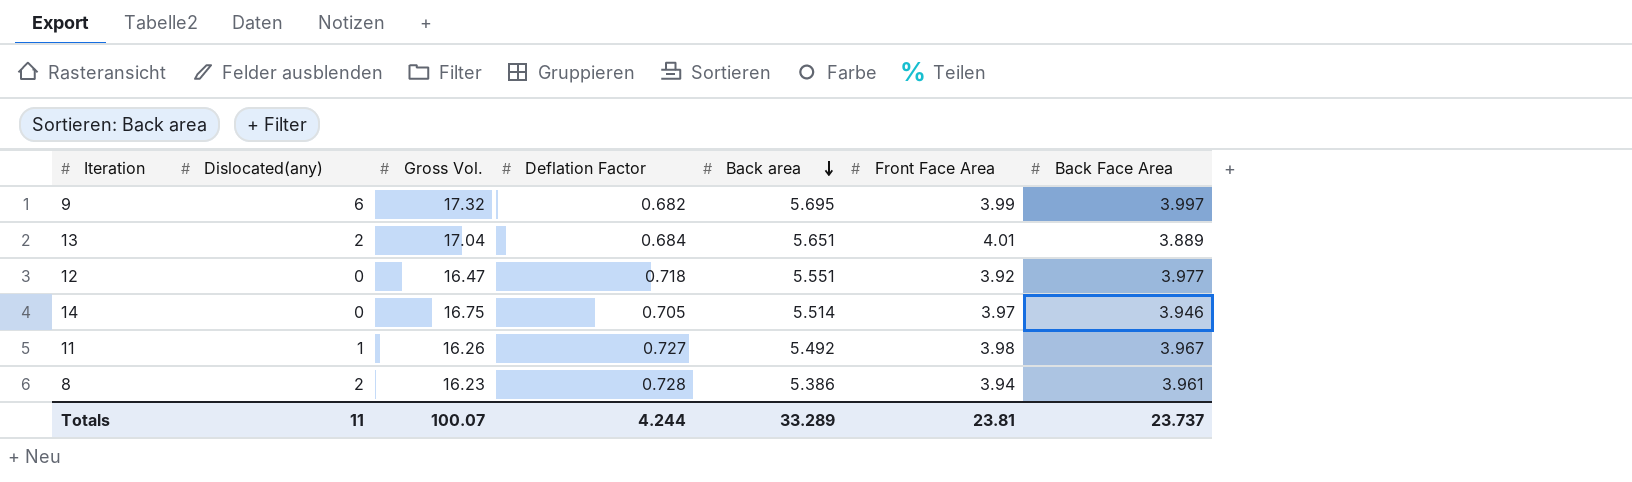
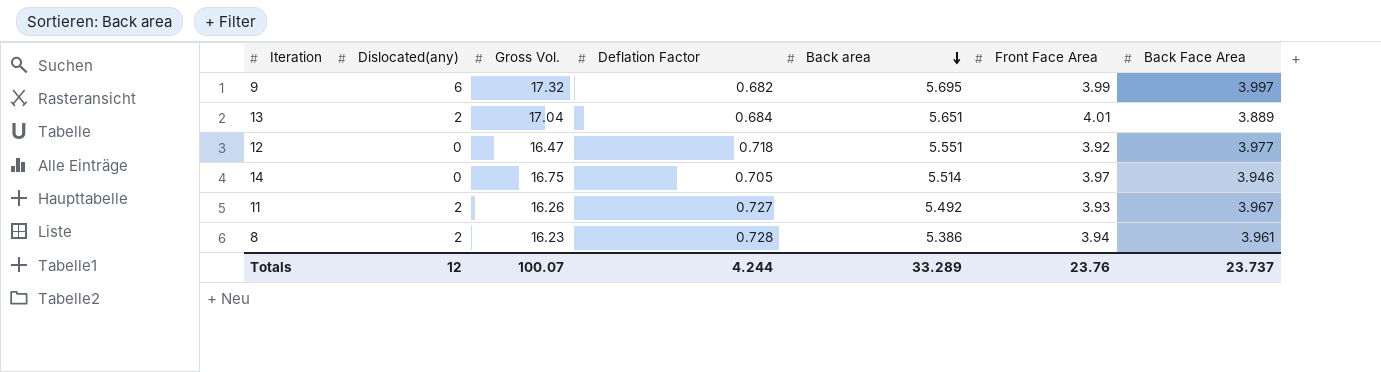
11 | Dislocated(any): 1 -> 2
11 | Front Face Area: 3.98 -> 3.93
Totals | Dislocated(any): 11 -> 12
Totals | Front Face Area: 23.81 -> 23.76

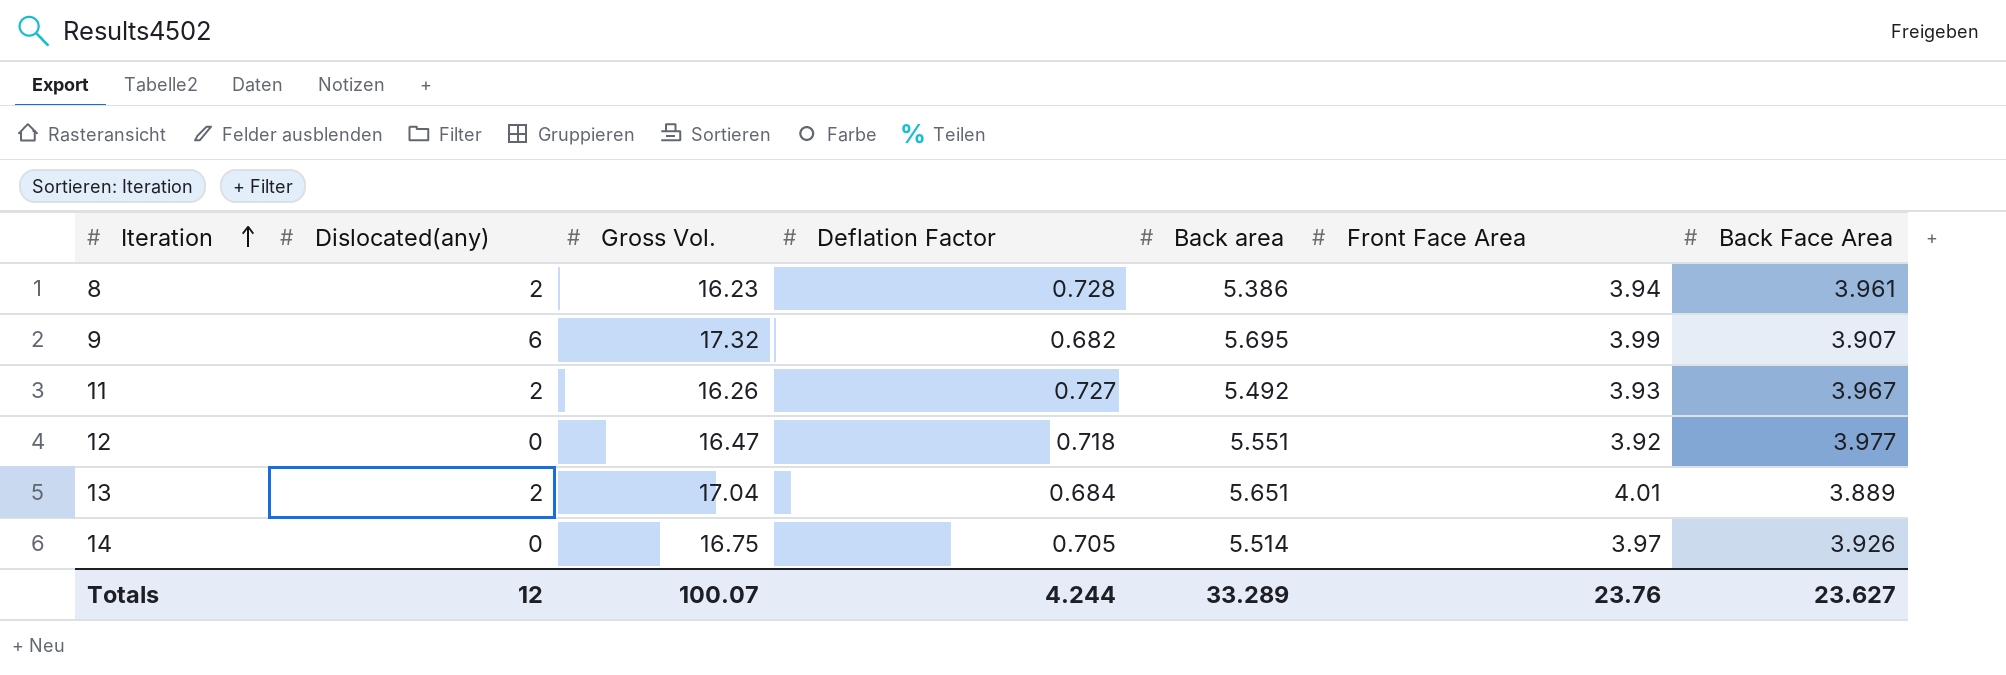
row order: Back area descending -> Iteration ascending
9 | Back Face Area: 3.997 -> 3.907
14 | Back Face Area: 3.946 -> 3.926
Totals | Back Face Area: 23.737 -> 23.627

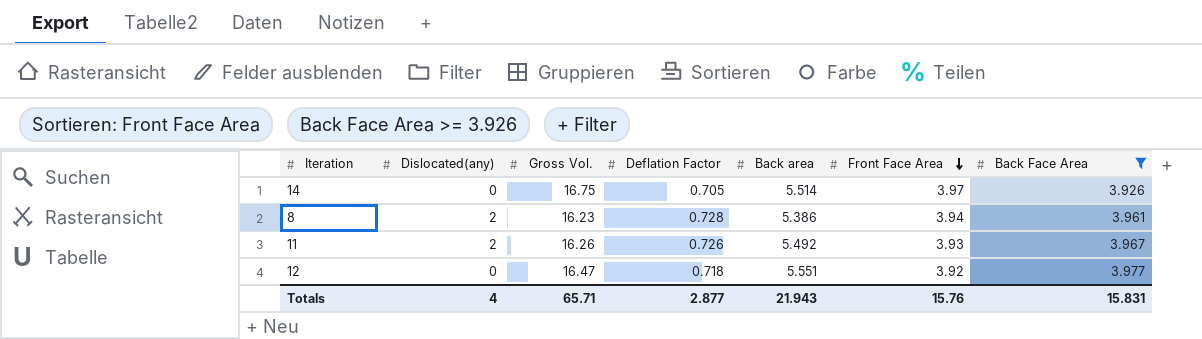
filter: none -> Back Face Area >= 3.926
row order: Iteration ascending -> Front Face Area descending
11 | Deflation Factor: 0.727 -> 0.726
Totals | Dislocated(any): 12 -> 4
Totals | Gross Vol.: 100.07 -> 65.71
Totals | Deflation Factor: 4.244 -> 2.877
Totals | Back area: 33.289 -> 21.943
Totals | Front Face Area: 23.76 -> 15.76
Totals | Back Face Area: 23.627 -> 15.831

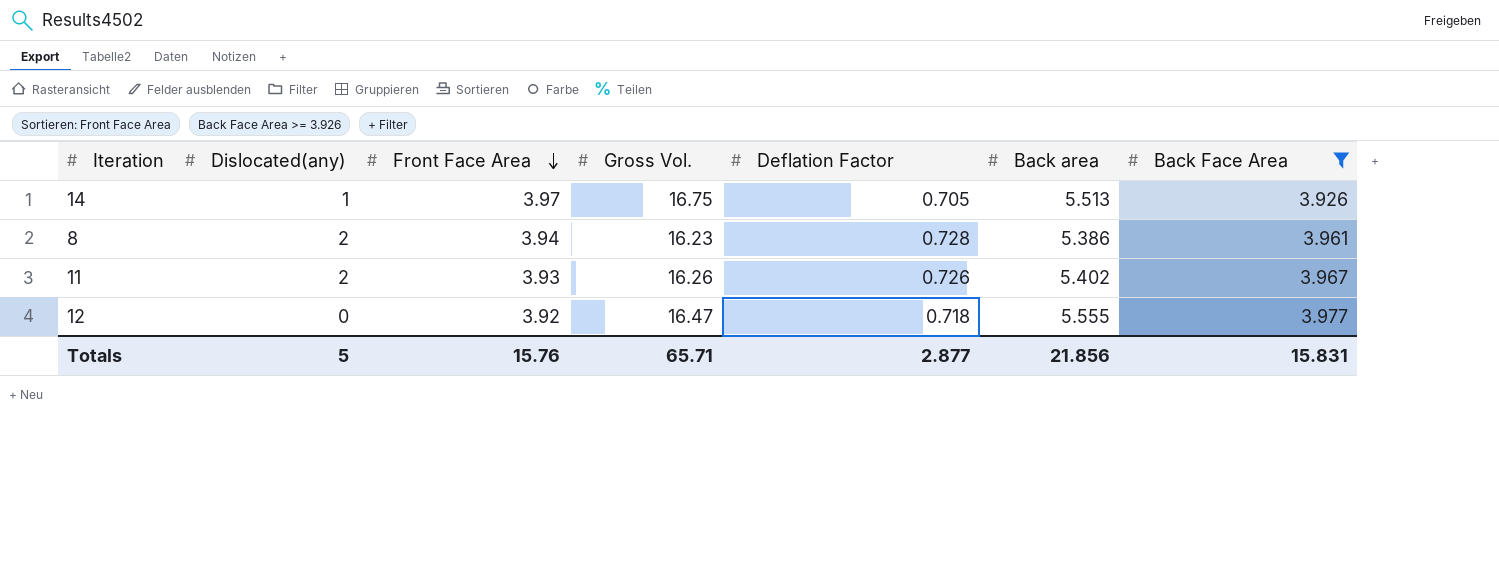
column Front Face Area | position: 6 -> 3
14 | Dislocated(any): 0 -> 1
14 | Back area: 5.514 -> 5.513
11 | Back area: 5.492 -> 5.402
12 | Back area: 5.551 -> 5.555
Totals | Dislocated(any): 4 -> 5
Totals | Back area: 21.943 -> 21.856

